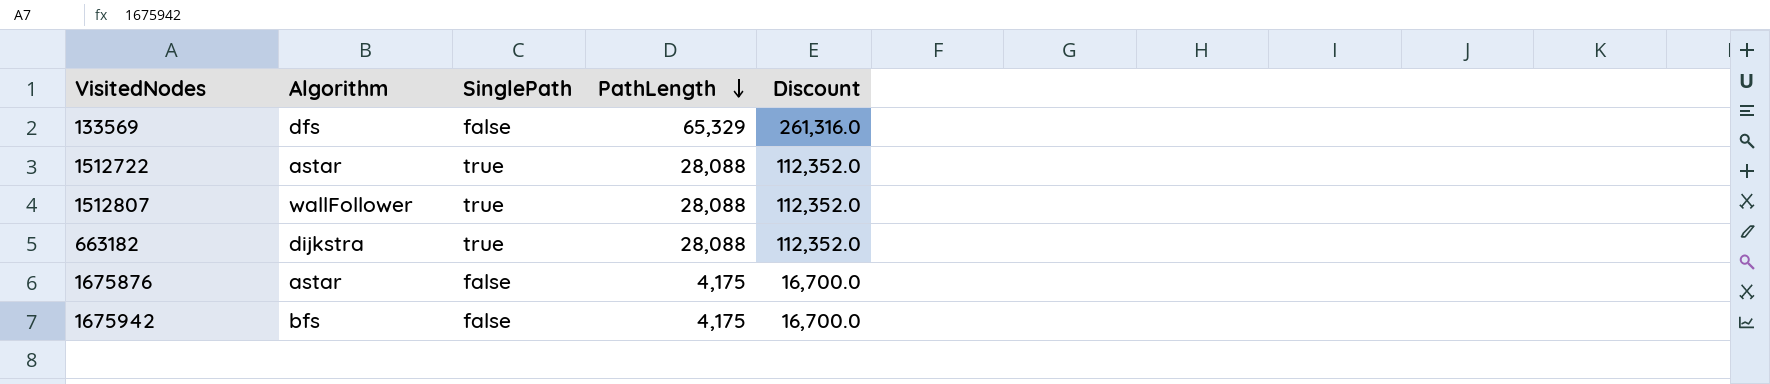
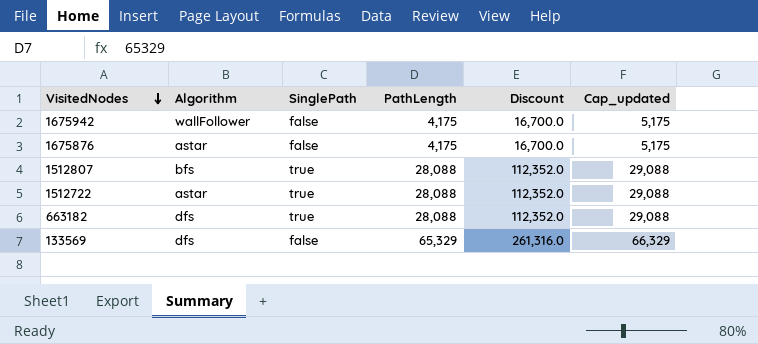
row order: PathLength descending -> VisitedNodes descending
column Cap_updated | formula: none -> [PathLength] + 1000
1675942 | Algorithm: bfs -> wallFollower
1512807 | Algorithm: wallFollower -> bfs
663182 | Algorithm: dijkstra -> dfs

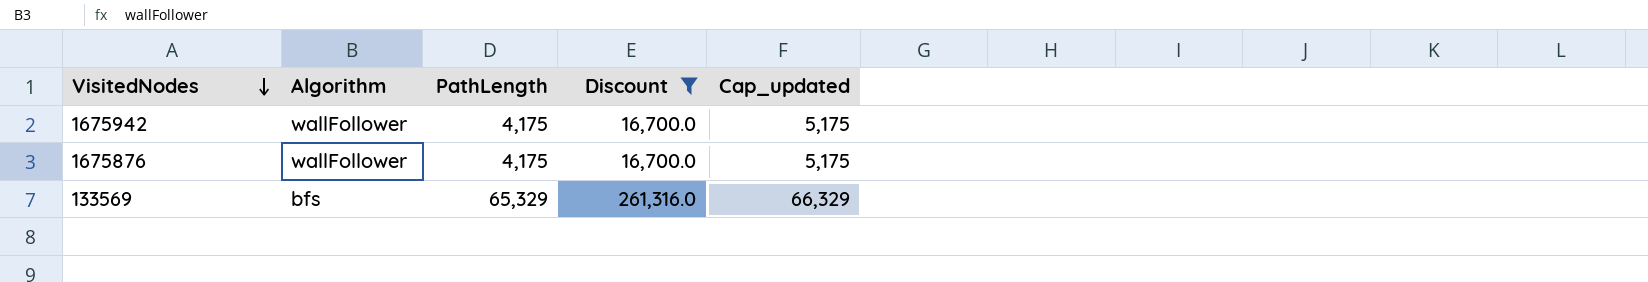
filter: none -> Discount != 112,352.0
column SinglePath | position: 3 -> none
1675876 | Algorithm: astar -> wallFollower
133569 | Algorithm: dfs -> bfs

